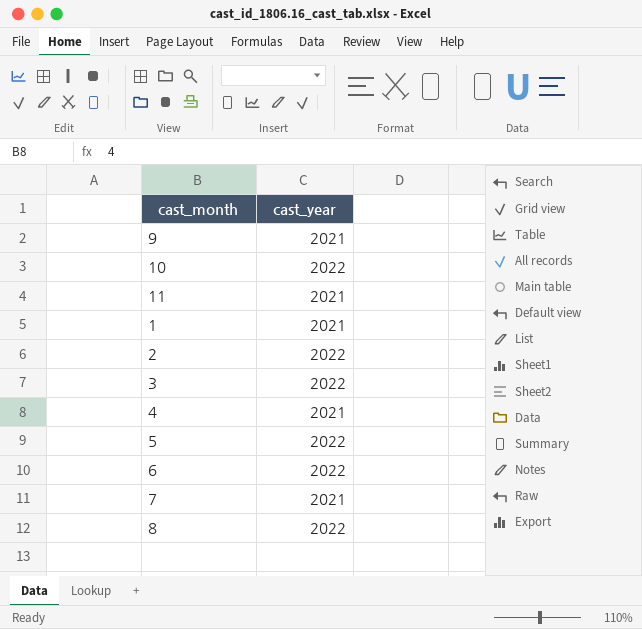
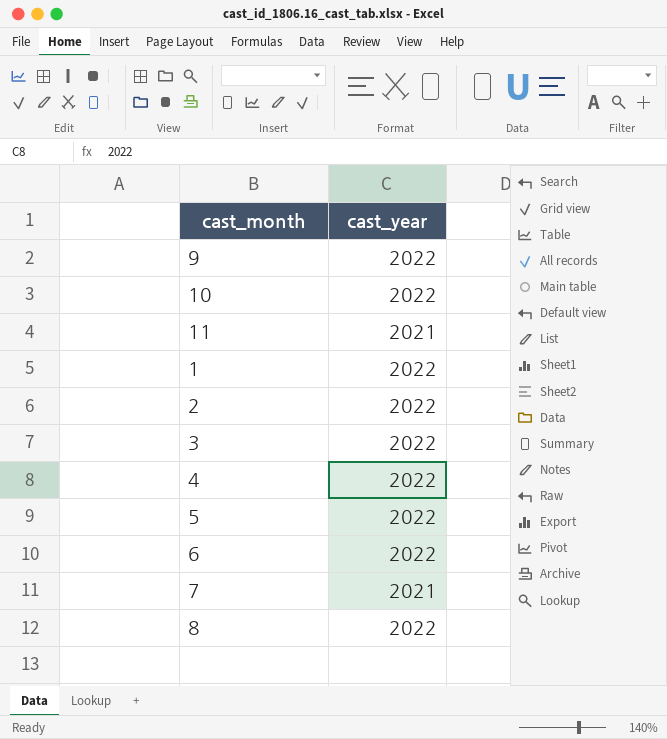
9 | cast_year: 2021 -> 2022
1 | cast_year: 2021 -> 2022
4 | cast_year: 2021 -> 2022

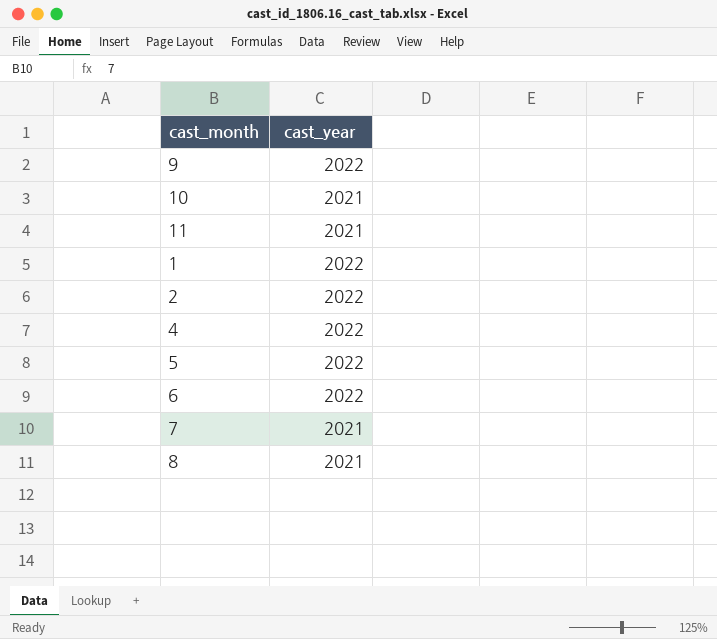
row 3: 2022 -> none
10 | cast_year: 2022 -> 2021
8 | cast_year: 2022 -> 2021

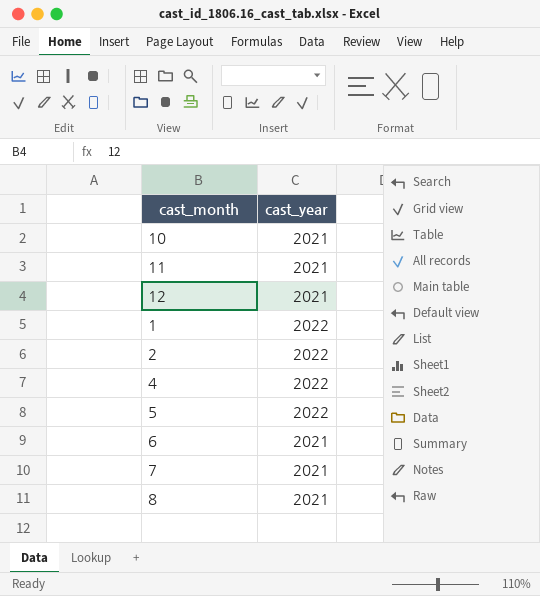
row 9: 2022 -> none
row 12: none -> 2021
6 | cast_year: 2022 -> 2021

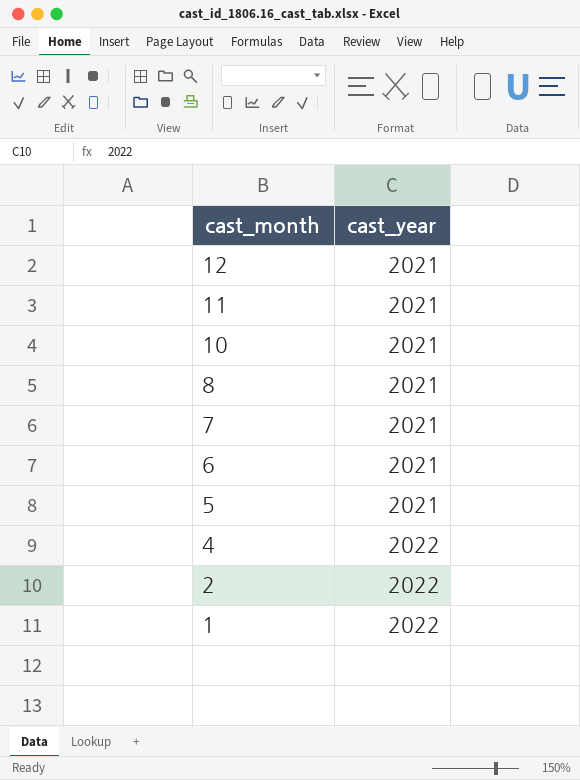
row order: none -> cast_month descending
5 | cast_year: 2022 -> 2021

